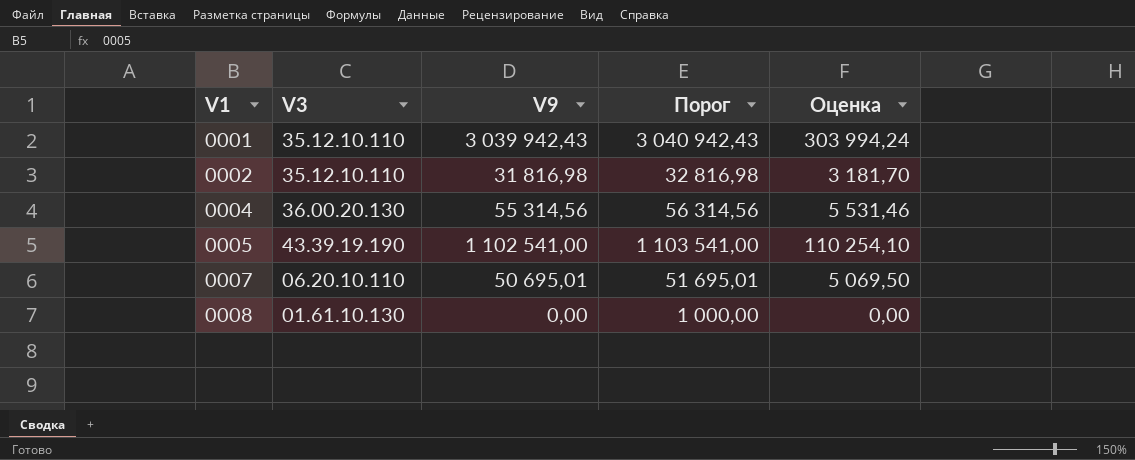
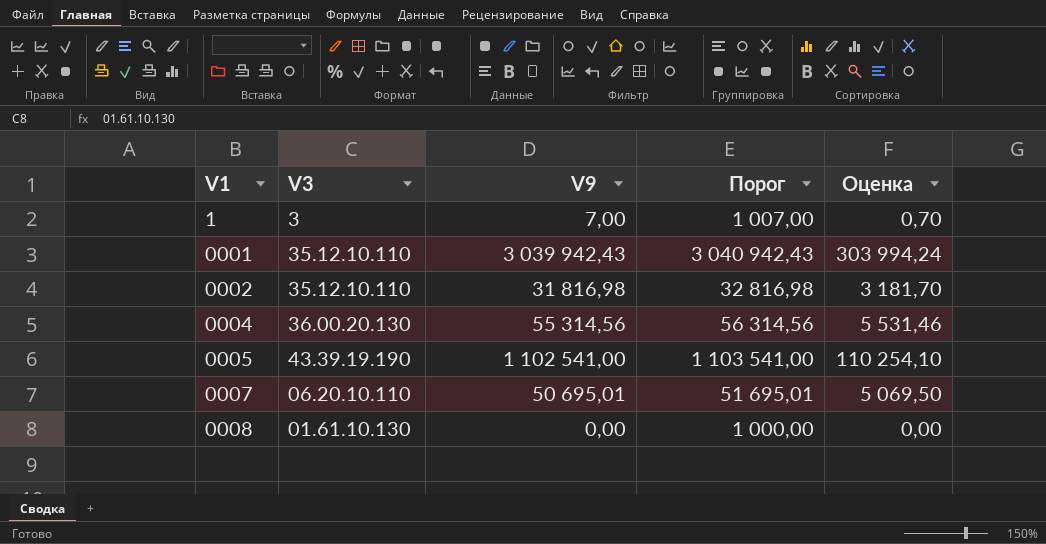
row 1: none -> 3 | 7,00 | 1 007,00 | 0,70

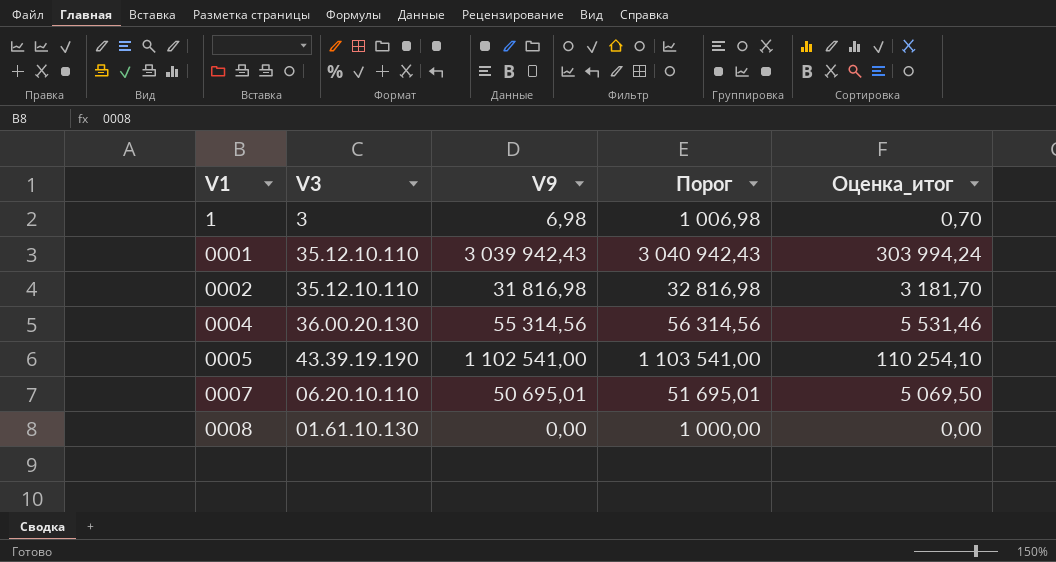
column name: Оценка -> Оценка_итог
1 | V9: 7,00 -> 6,98
1 | Порог: 1 007,00 -> 1 006,98

